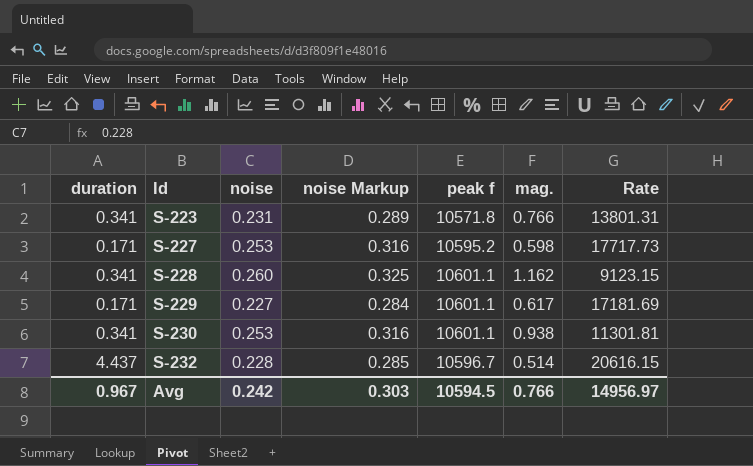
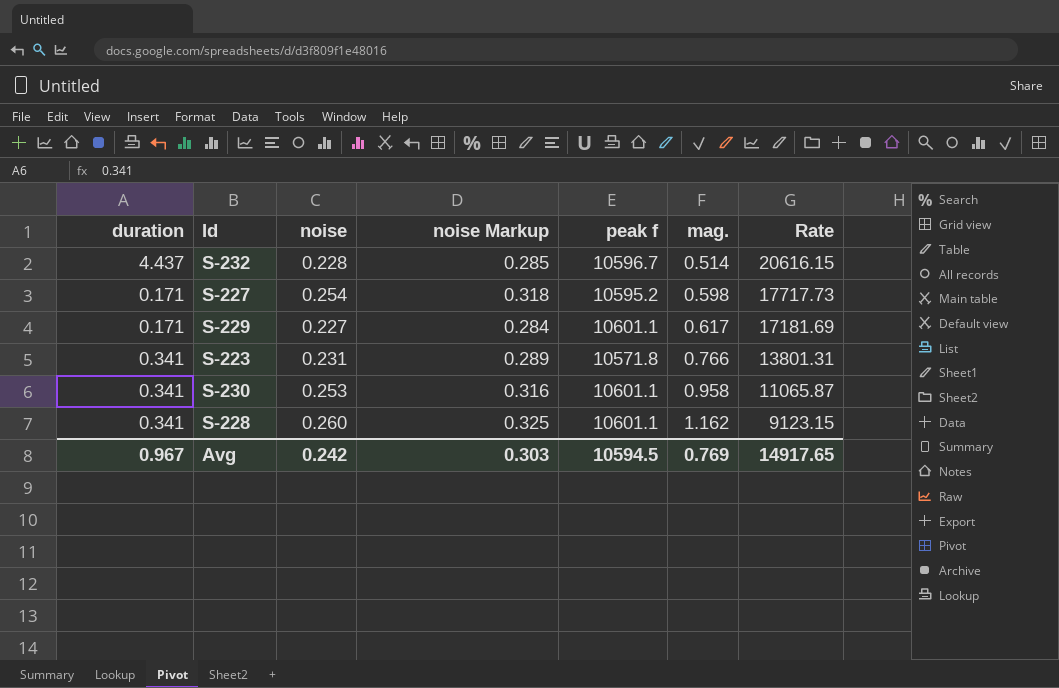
row order: Id ascending -> mag. ascending
S-227 | noise: 0.253 -> 0.254
S-227 | noise Markup: 0.316 -> 0.318
S-230 | mag.: 0.938 -> 0.958
S-230 | Rate: 11301.81 -> 11065.87
Avg | mag.: 0.766 -> 0.769
Avg | Rate: 14956.97 -> 14917.65

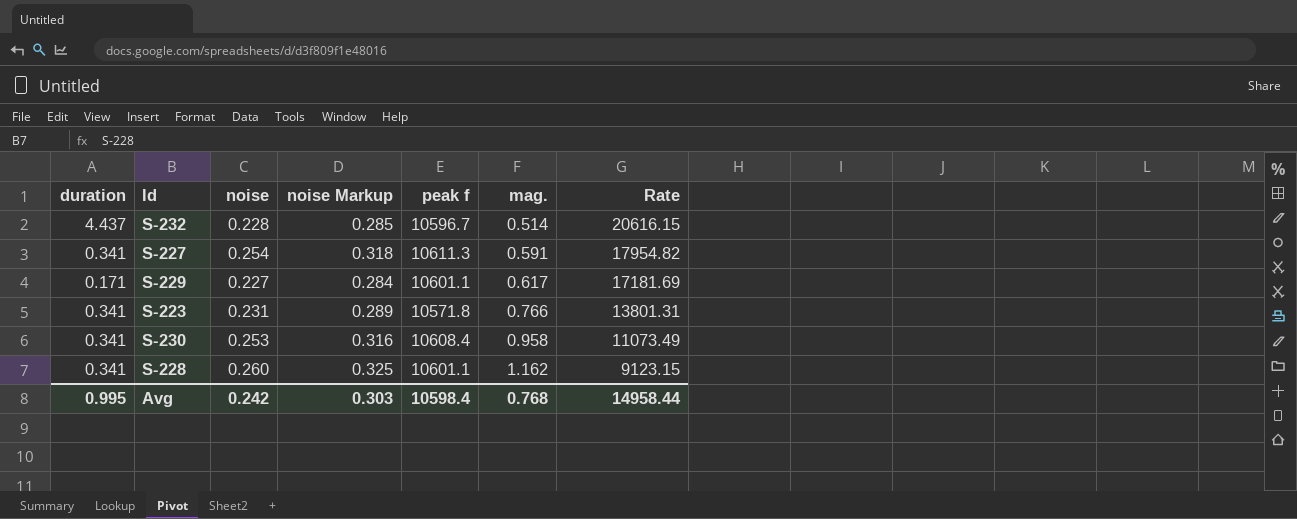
S-227 | duration: 0.171 -> 0.341
S-227 | peak f: 10595.2 -> 10611.3
S-227 | mag.: 0.598 -> 0.591
S-227 | Rate: 17717.73 -> 17954.82
S-230 | peak f: 10601.1 -> 10608.4
S-230 | Rate: 11065.87 -> 11073.49
Avg | duration: 0.967 -> 0.995
Avg | peak f: 10594.5 -> 10598.4
Avg | mag.: 0.769 -> 0.768
Avg | Rate: 14917.65 -> 14958.44

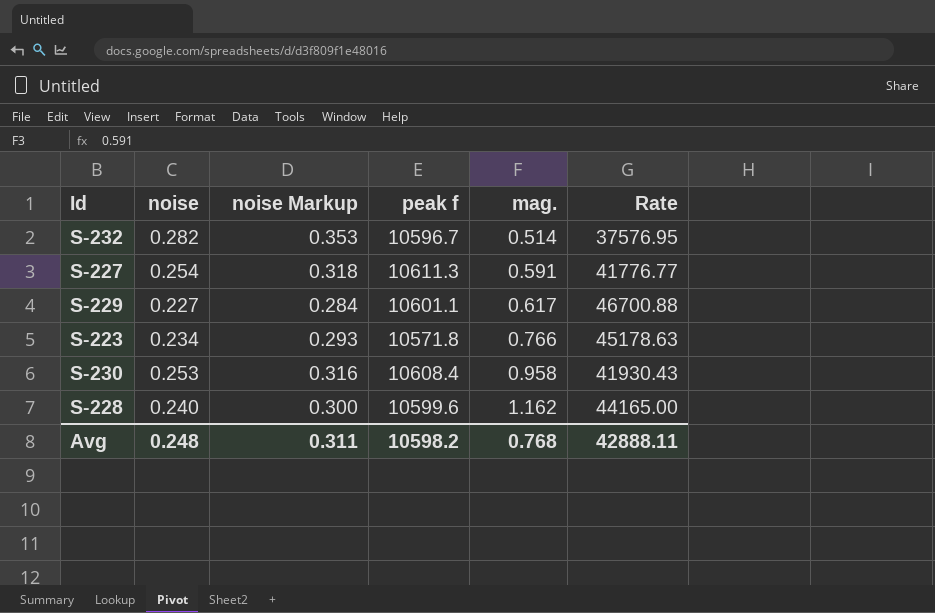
column duration | position: 1 -> none
column Rate | formula: [peak f] / [mag.] -> [peak f] / [noise]
S-232 | noise: 0.228 -> 0.282
S-232 | noise Markup: 0.285 -> 0.353
S-223 | noise: 0.231 -> 0.234
S-223 | noise Markup: 0.289 -> 0.293
S-228 | noise: 0.260 -> 0.240
S-228 | noise Markup: 0.325 -> 0.300
S-228 | peak f: 10601.1 -> 10599.6
Avg | noise: 0.242 -> 0.248
Avg | noise Markup: 0.303 -> 0.311
Avg | peak f: 10598.4 -> 10598.2
Avg | Rate: 14958.44 -> 42888.11

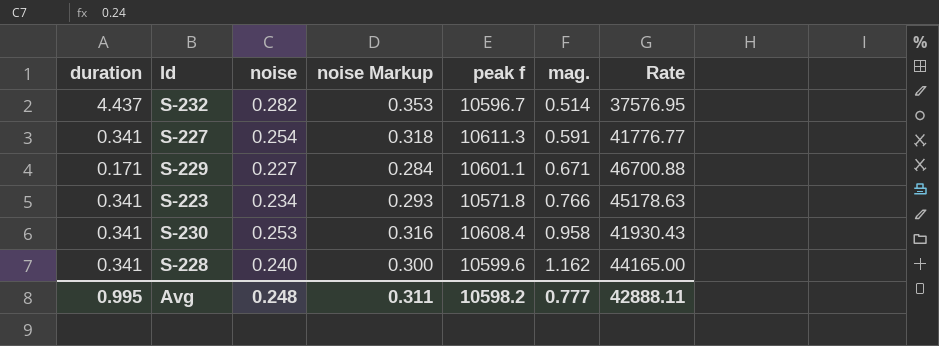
column duration | position: none -> 1
S-229 | mag.: 0.617 -> 0.671
Avg | mag.: 0.768 -> 0.777

